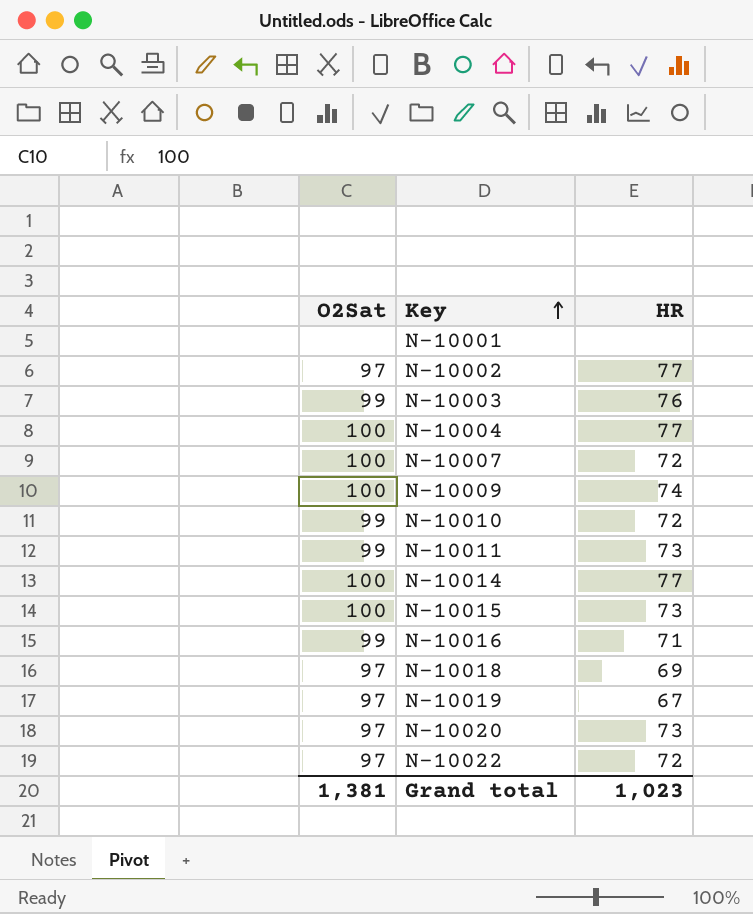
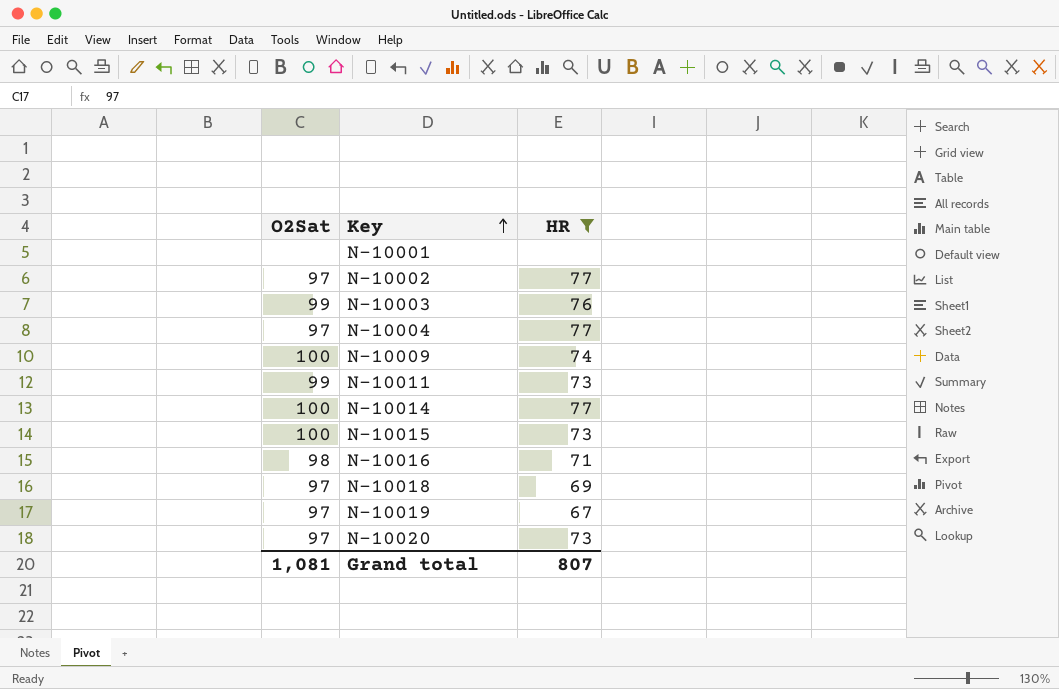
filter: none -> HR != 72
N-10004 | O2Sat: 100 -> 97
N-10016 | O2Sat: 99 -> 98
Grand total | O2Sat: 1,381 -> 1,081
Grand total | HR: 1,023 -> 807

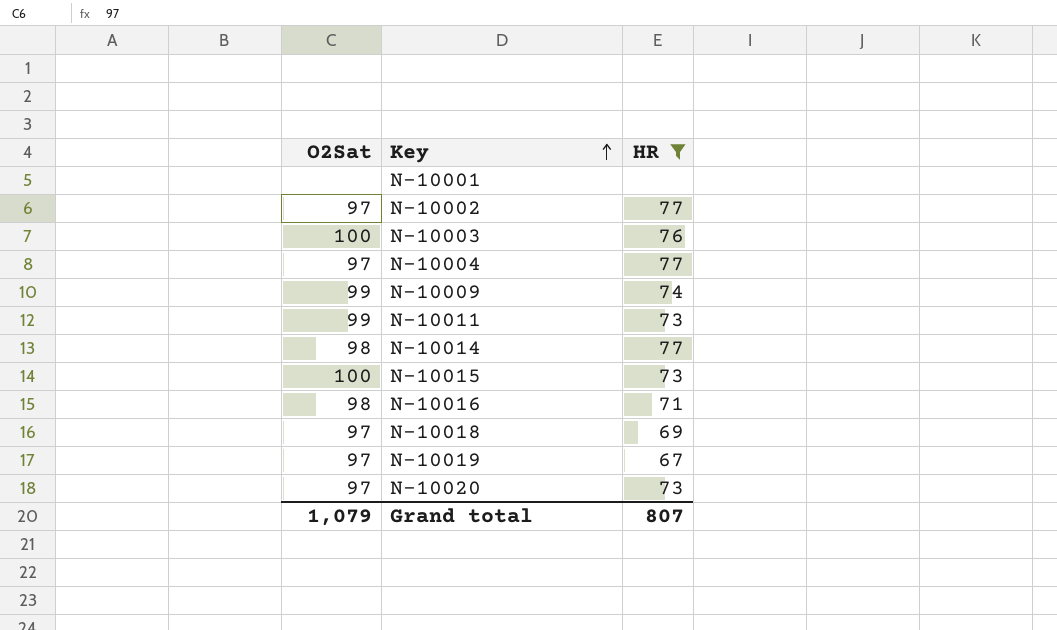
N-10003 | O2Sat: 99 -> 100
N-10009 | O2Sat: 100 -> 99
N-10014 | O2Sat: 100 -> 98
Grand total | O2Sat: 1,081 -> 1,079

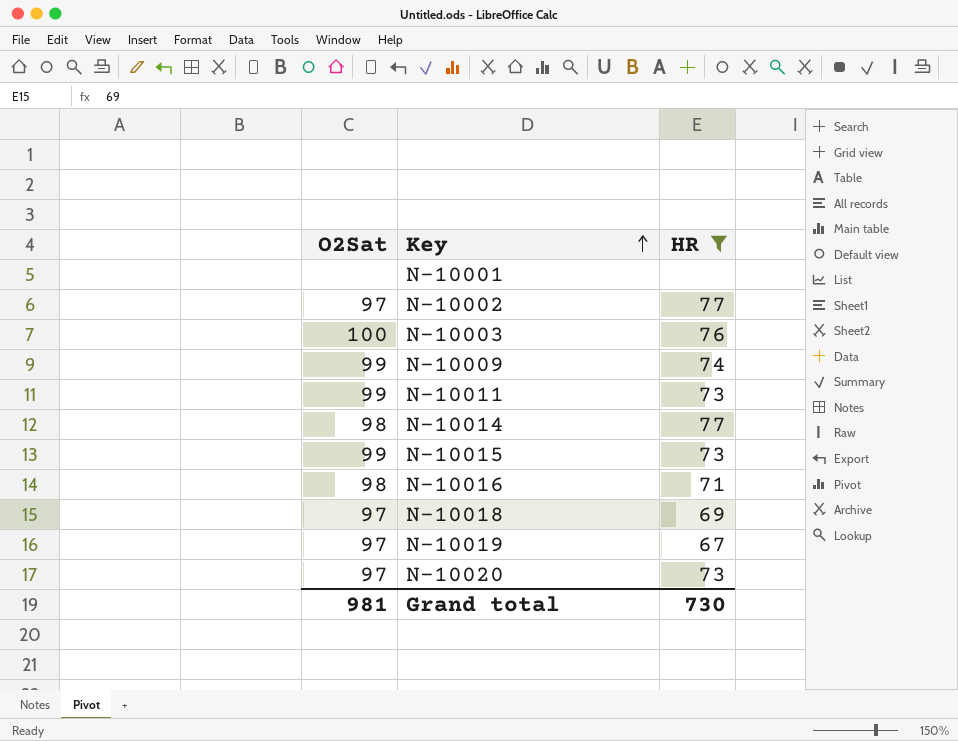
row N-10004: 97 | 77 -> none
N-10015 | O2Sat: 100 -> 99
Grand total | O2Sat: 1,079 -> 981
Grand total | HR: 807 -> 730

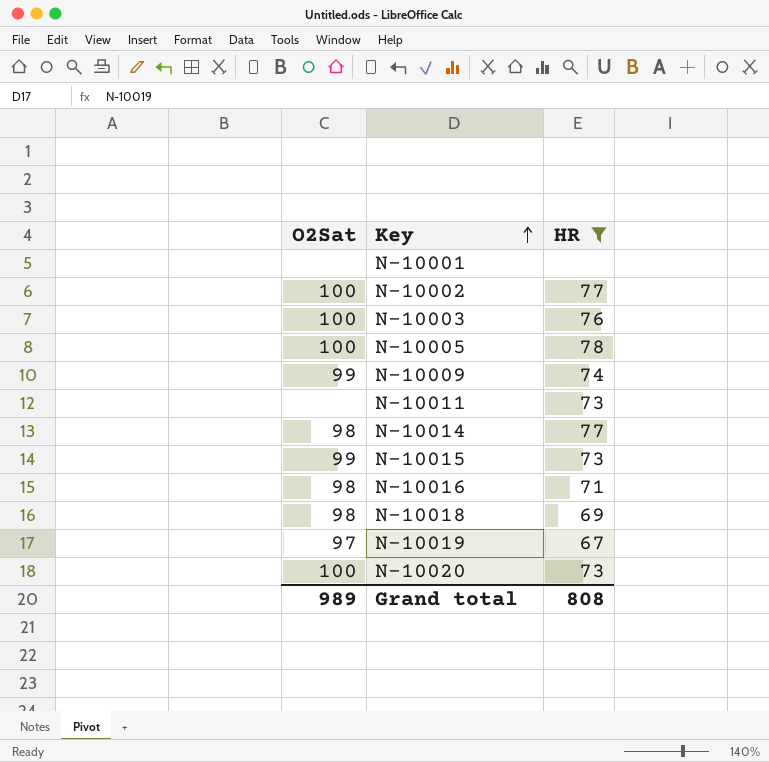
N-10002 | O2Sat: 97 -> 100
row N-10005: none -> 100 | 78
N-10011 | O2Sat: 99 -> none
N-10018 | O2Sat: 97 -> 98
N-10020 | O2Sat: 97 -> 100
Grand total | O2Sat: 981 -> 989
Grand total | HR: 730 -> 808

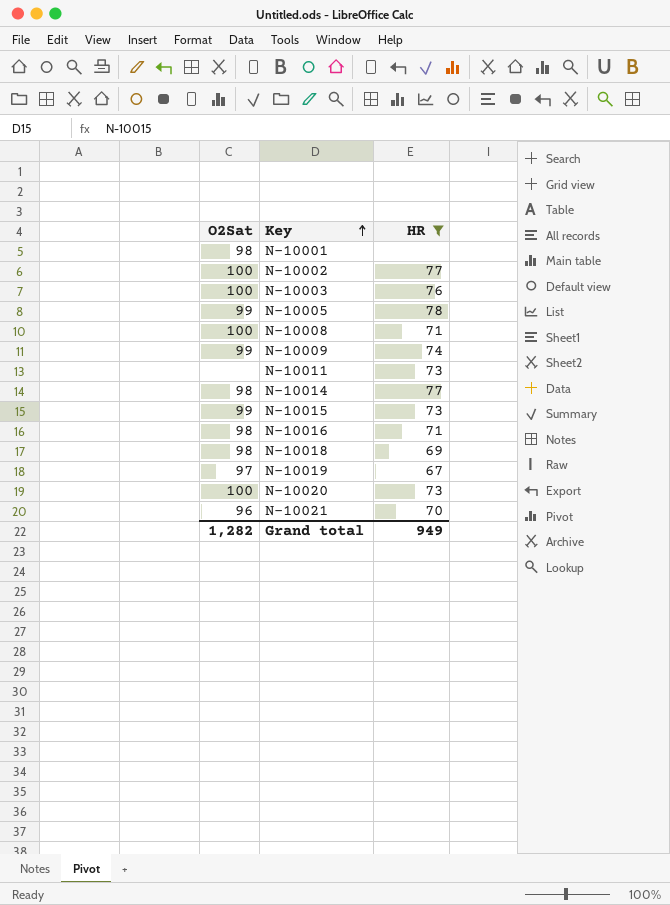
N-10001 | O2Sat: none -> 98
N-10005 | O2Sat: 100 -> 99
row N-10008: none -> 100 | 71
row N-10021: none -> 96 | 70
Grand total | O2Sat: 989 -> 1,282
Grand total | HR: 808 -> 949

